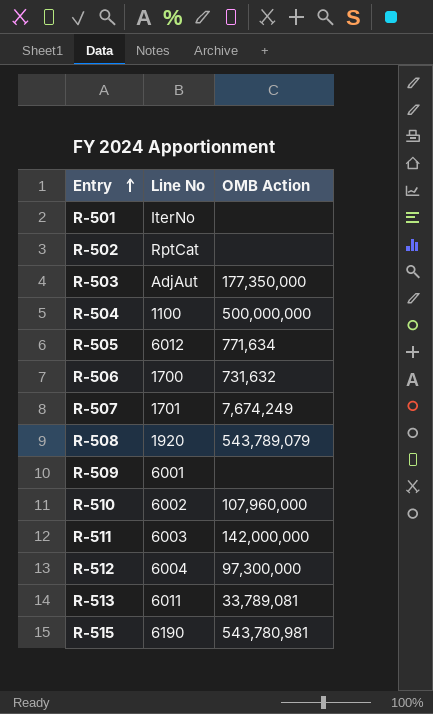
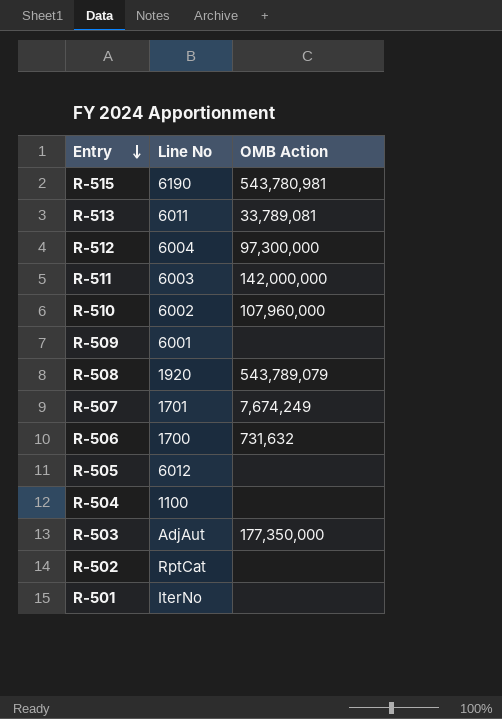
row order: Entry ascending -> Entry descending
R-505 | OMB Action: 771,634 -> none
R-504 | OMB Action: 500,000,000 -> none

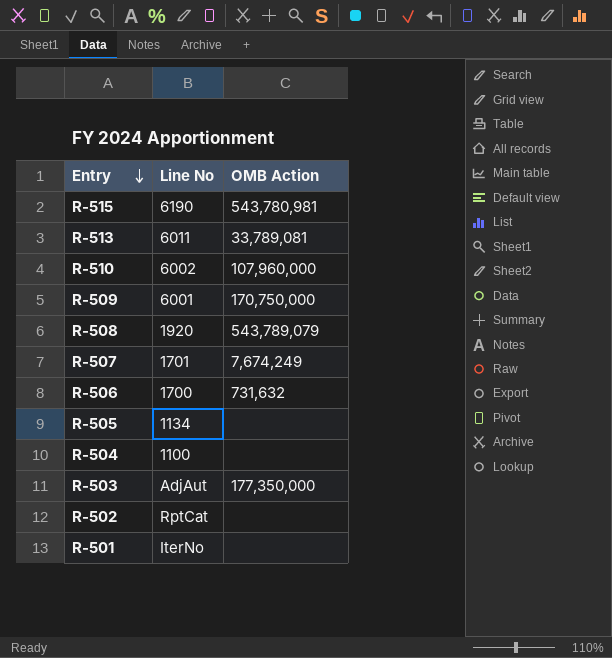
row R-512: 6004 | 97,300,000 -> none
row R-511: 6003 | 142,000,000 -> none
R-509 | OMB Action: none -> 170,750,000
R-505 | Line No: 6012 -> 1134

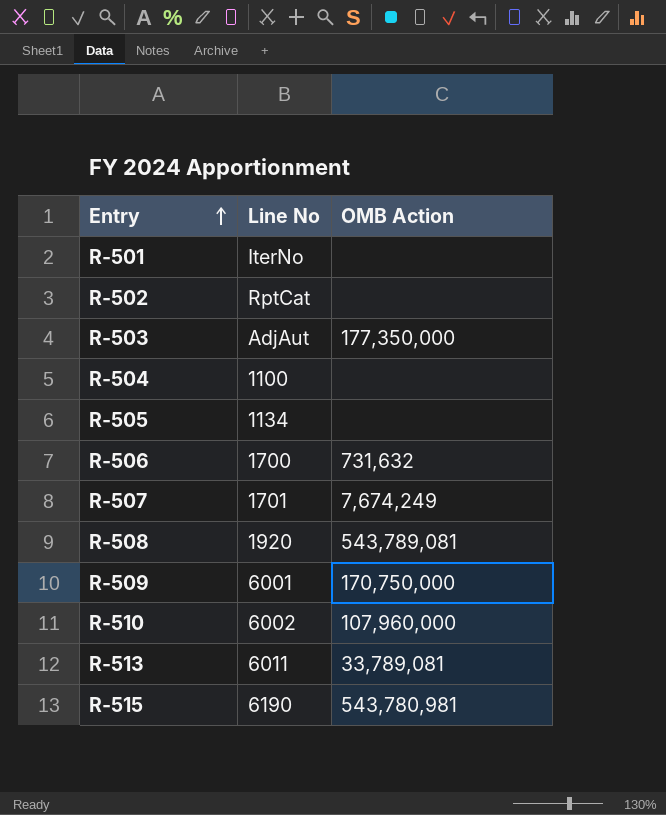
row order: Entry descending -> Entry ascending
R-508 | OMB Action: 543,789,079 -> 543,789,081

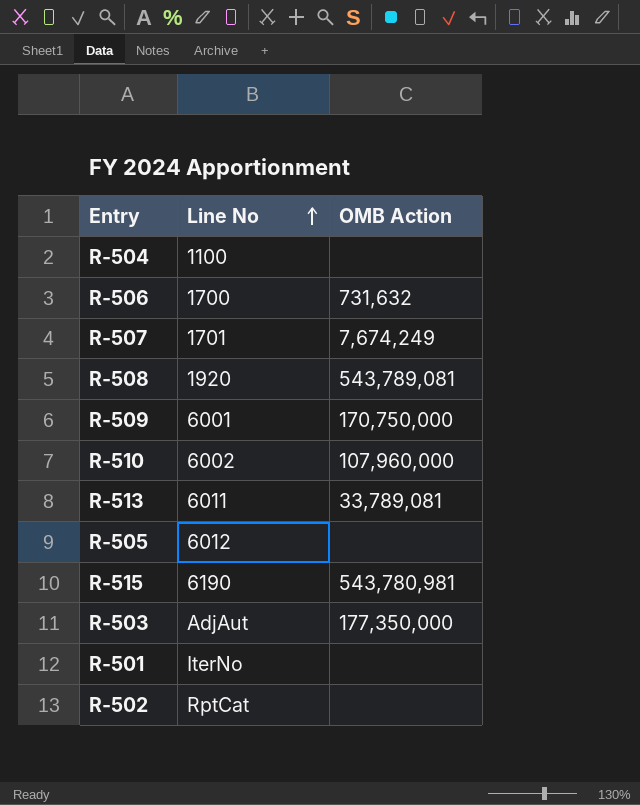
row order: Entry ascending -> Line No ascending
R-505 | Line No: 1134 -> 6012

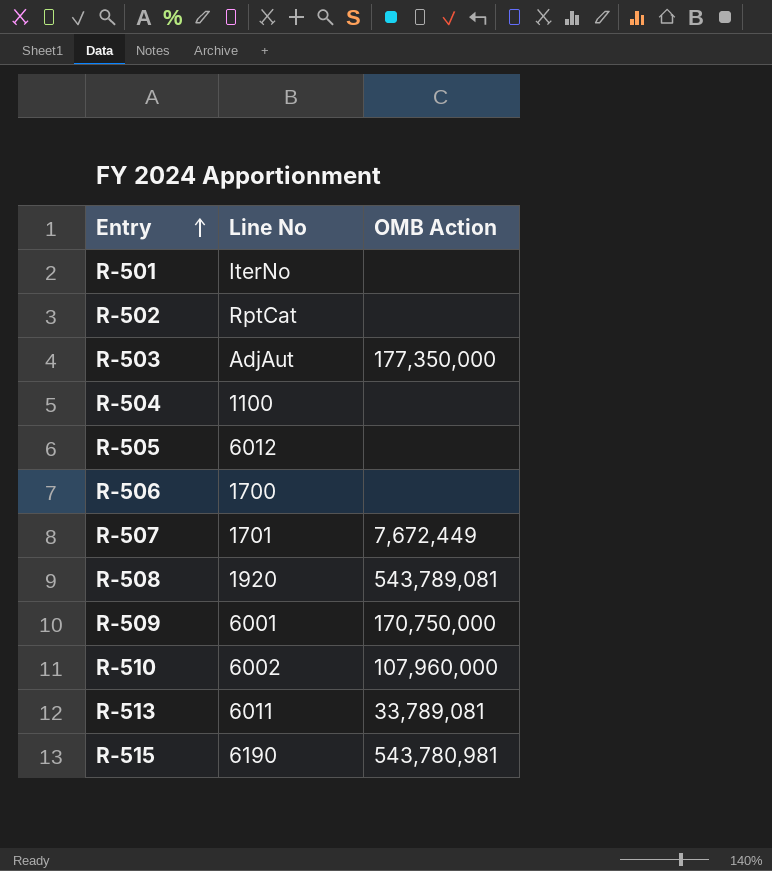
row order: Line No ascending -> Entry ascending
R-506 | OMB Action: 731,632 -> none
R-507 | OMB Action: 7,674,249 -> 7,672,449

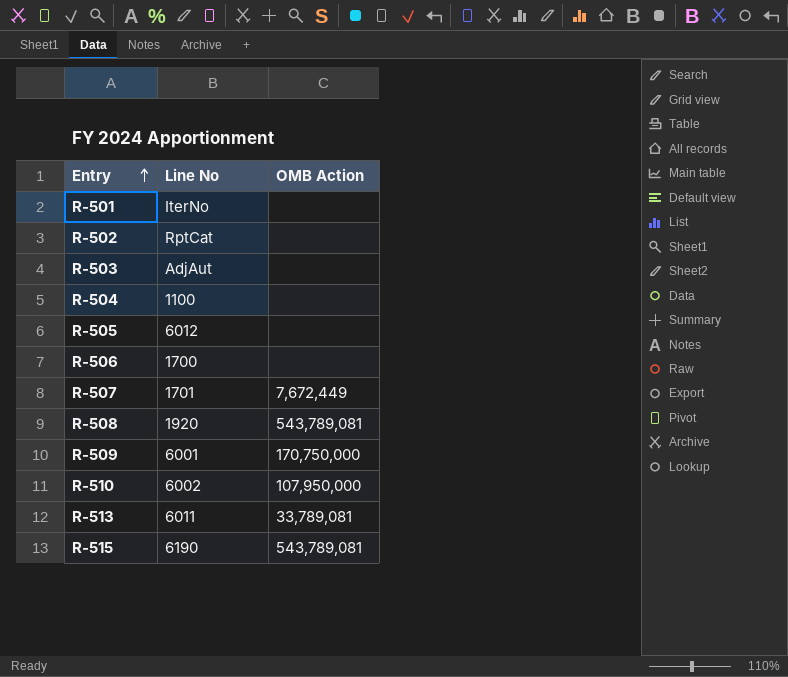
R-503 | OMB Action: 177,350,000 -> none
R-510 | OMB Action: 107,960,000 -> 107,950,000
R-515 | OMB Action: 543,780,981 -> 543,789,081

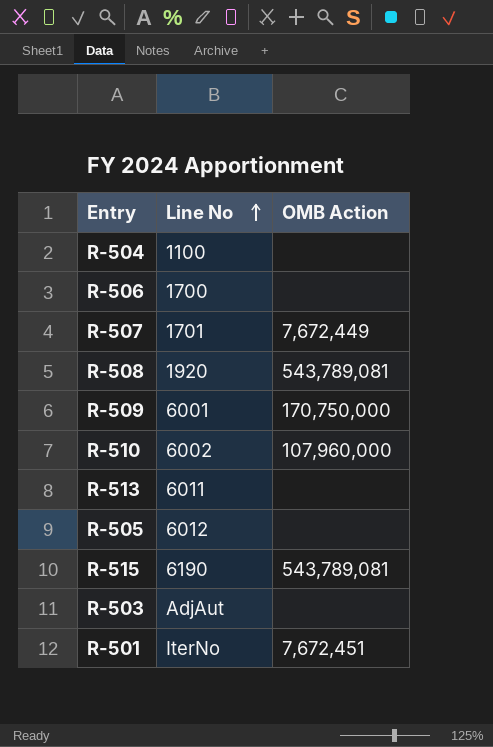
row order: Entry ascending -> Line No ascending
row R-502: RptCat | none -> none
R-510 | OMB Action: 107,950,000 -> 107,960,000
R-513 | OMB Action: 33,789,081 -> none
R-501 | OMB Action: none -> 7,672,451

